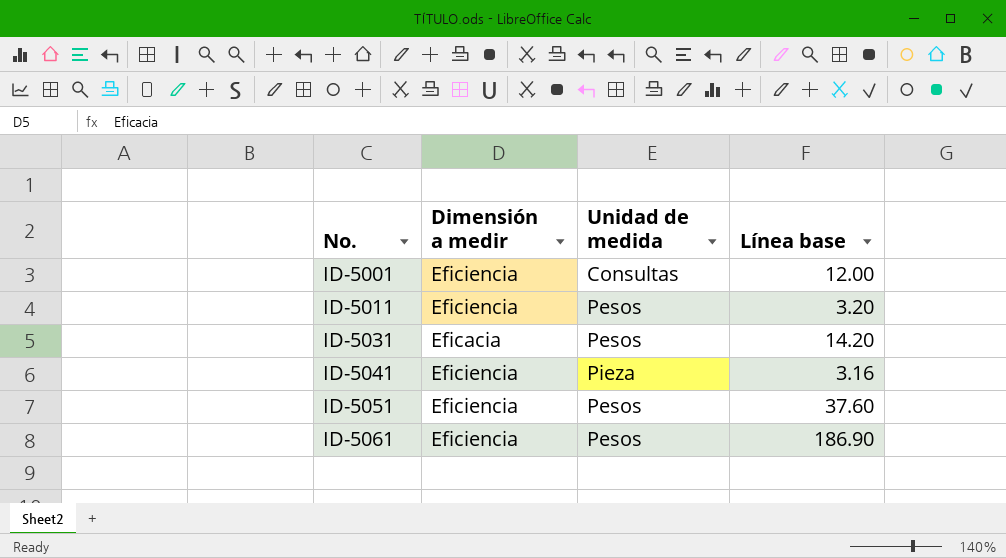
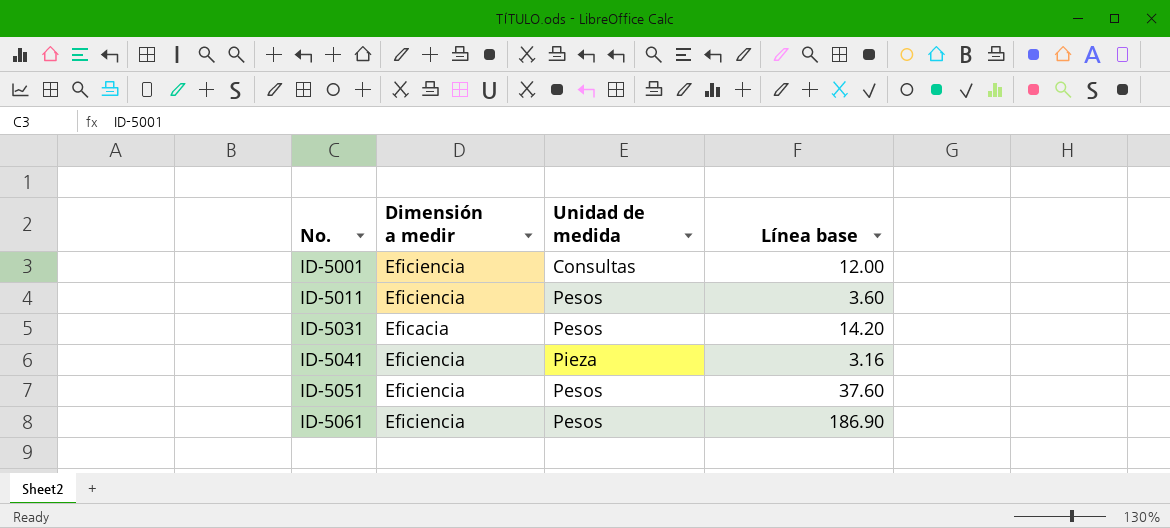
ID-5011 | Línea base: 3.20 -> 3.60

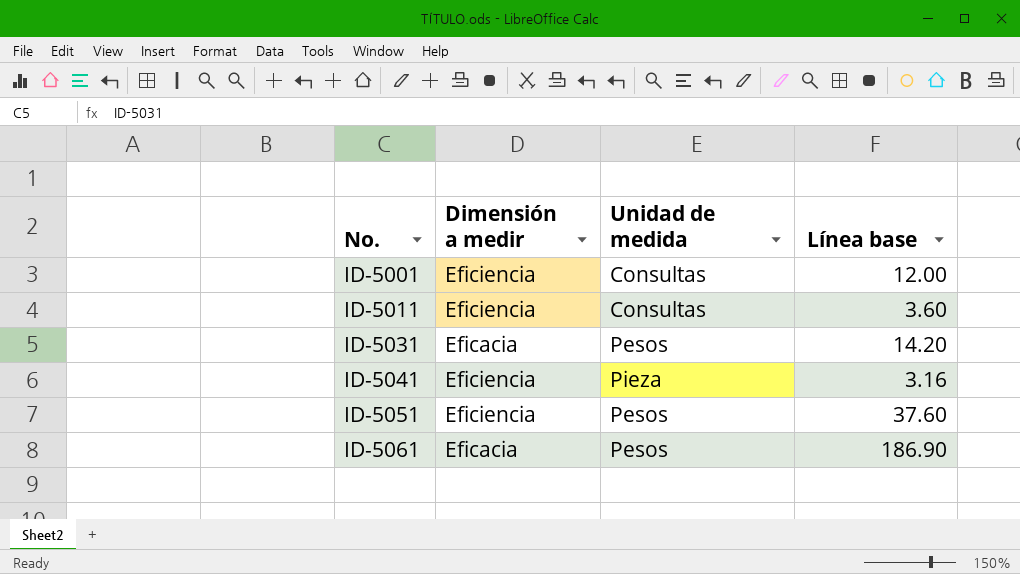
ID-5011 | Unidad de medida: Pesos -> Consultas
ID-5061 | Dimensión a medir: Eficiencia -> Eficacia

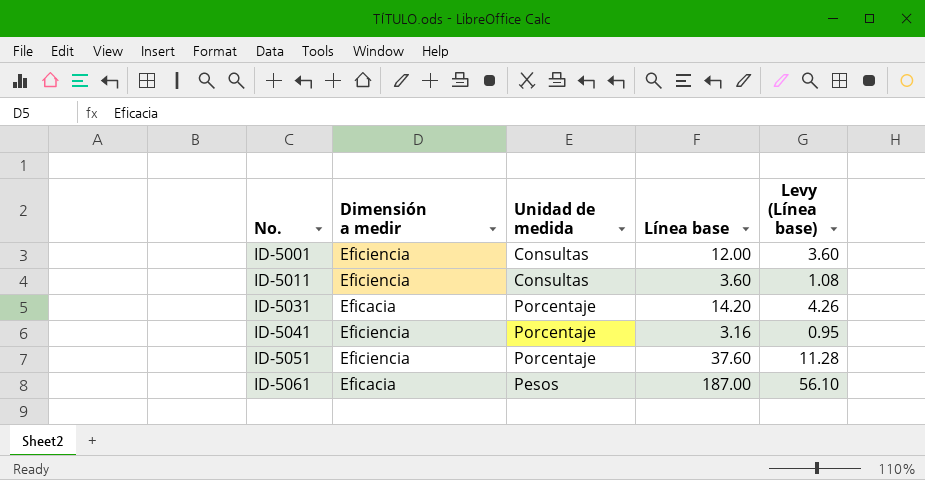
column Levy (Línea base) | formula: none -> [Línea base] * 0.3
ID-5031 | Unidad de medida: Pesos -> Porcentaje
ID-5041 | Unidad de medida: Pieza -> Porcentaje
ID-5051 | Unidad de medida: Pesos -> Porcentaje
ID-5061 | Línea base: 186.90 -> 187.00

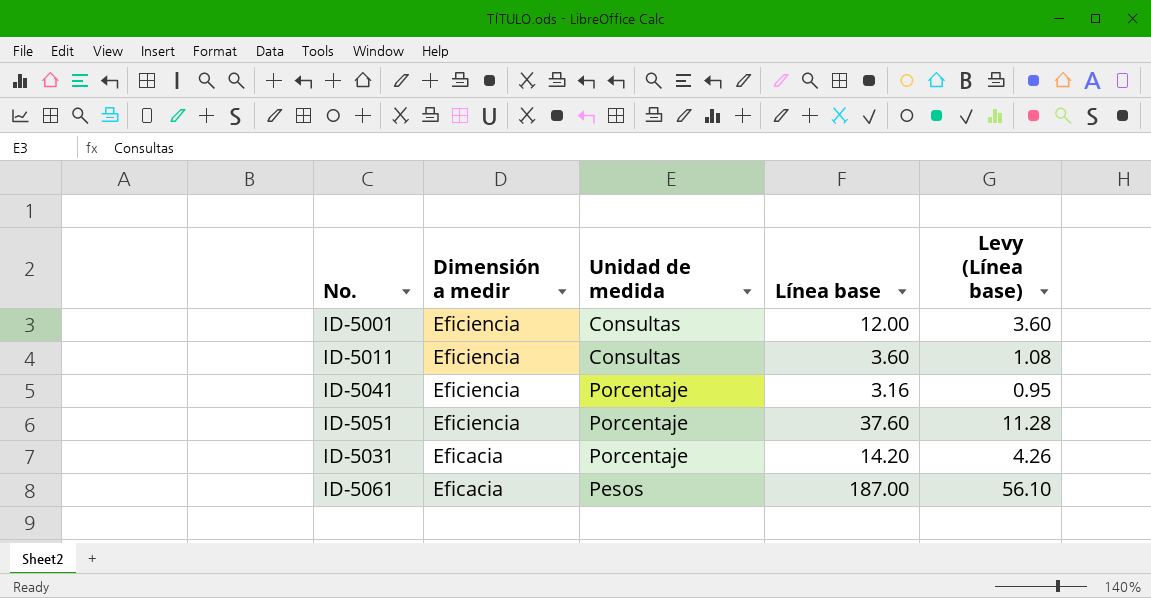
row order: No. ascending -> Dimensión a medir descending

